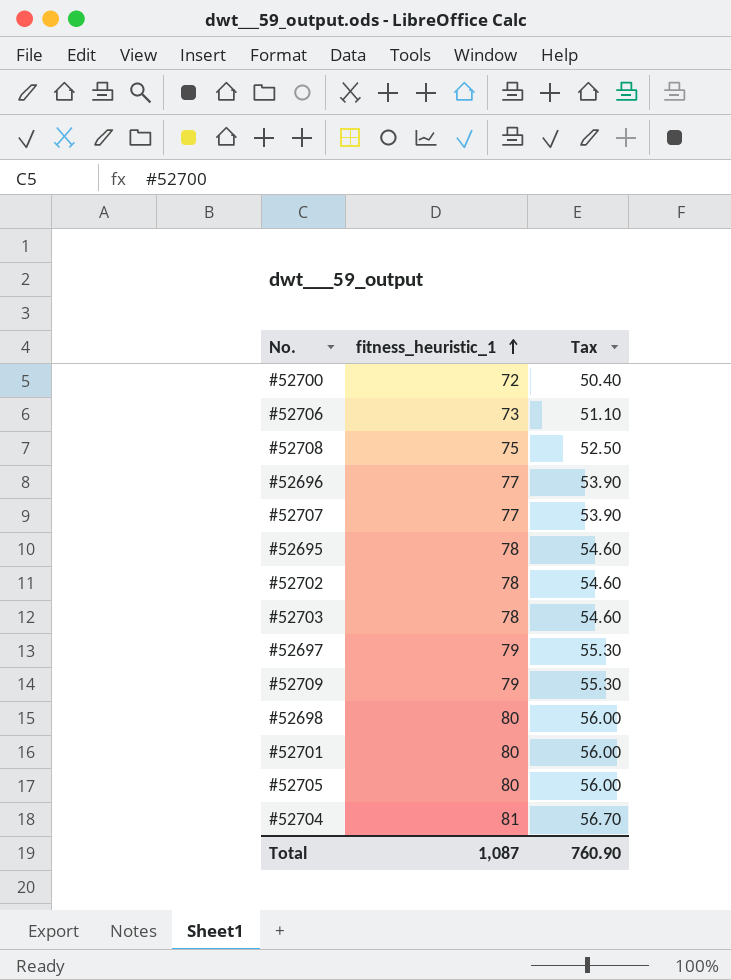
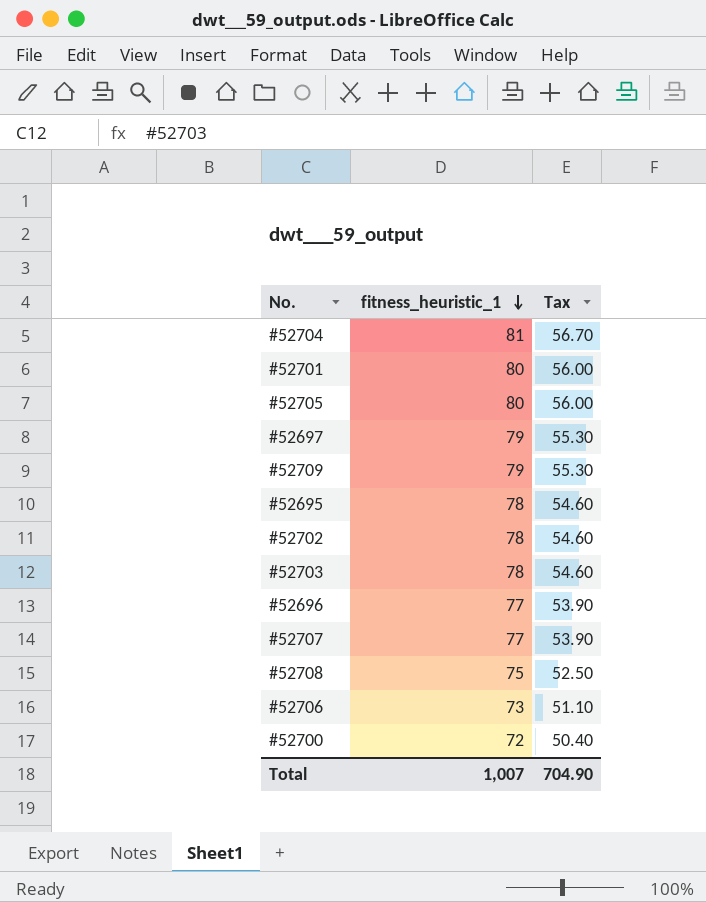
row order: fitness_heuristic_1 ascending -> fitness_heuristic_1 descending
row #52698: 80 | 56.00 -> none
Total | fitness_heuristic_1: 1,087 -> 1,007
Total | Tax: 760.90 -> 704.90

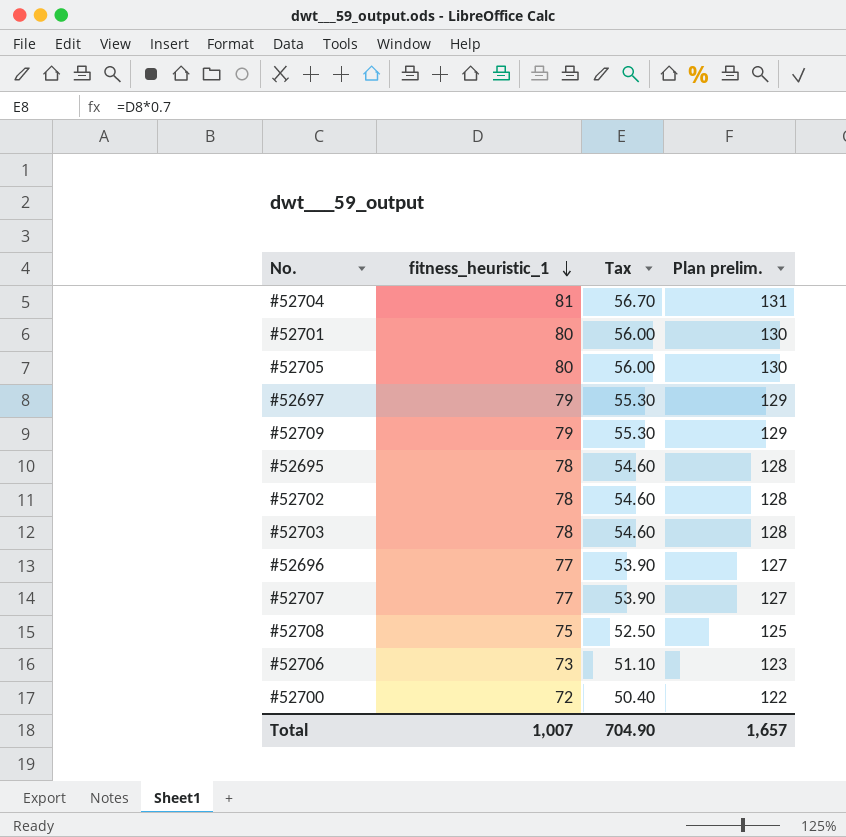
column Plan prelim. | formula: none -> [fitness_heuristic_1] + 50

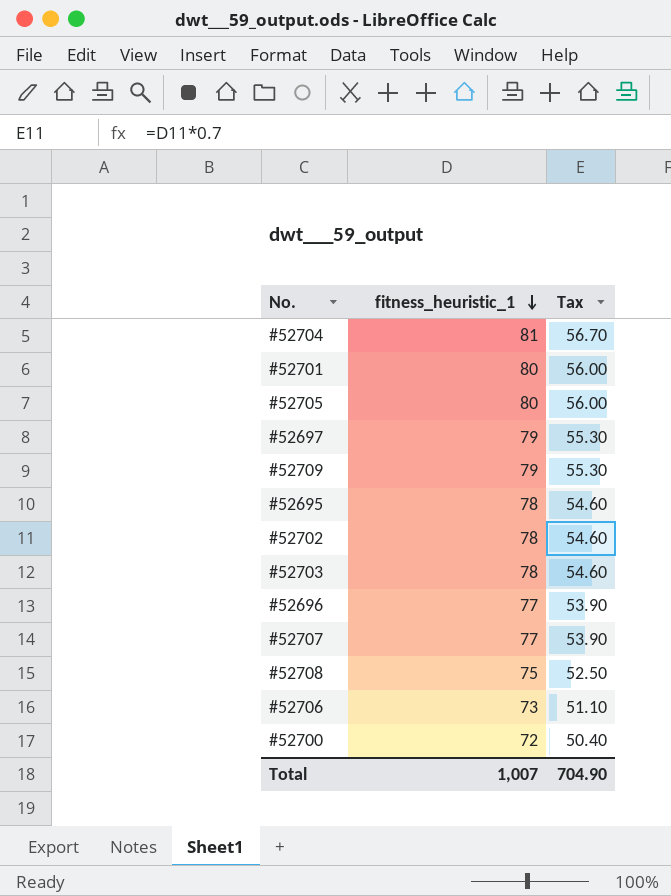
column Plan prelim. | formula: [fitness_heuristic_1] + 50 -> none

